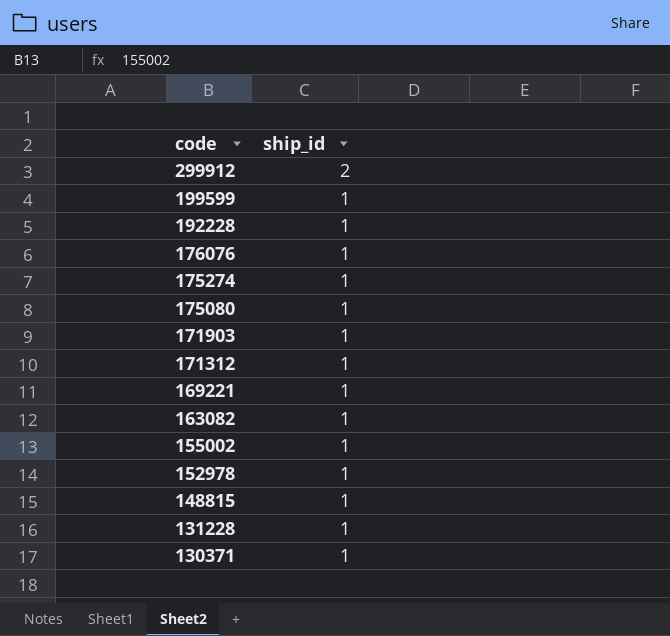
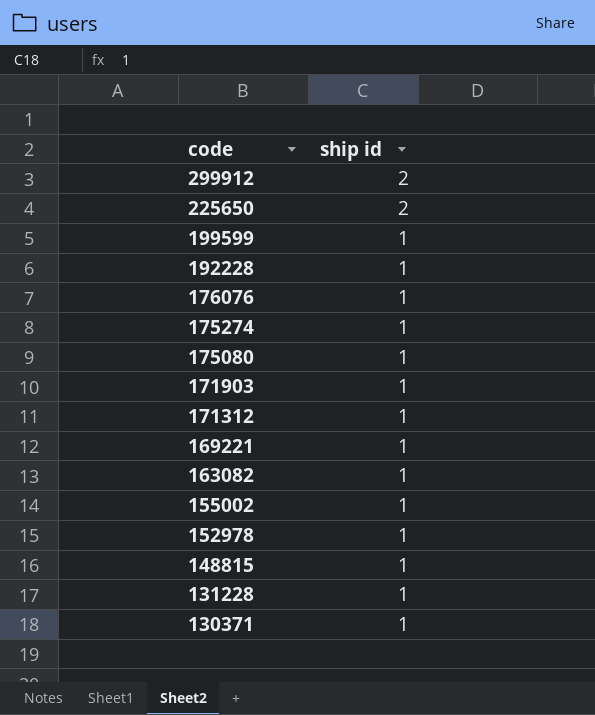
column name: ship_id -> ship id
row 225650: none -> 2

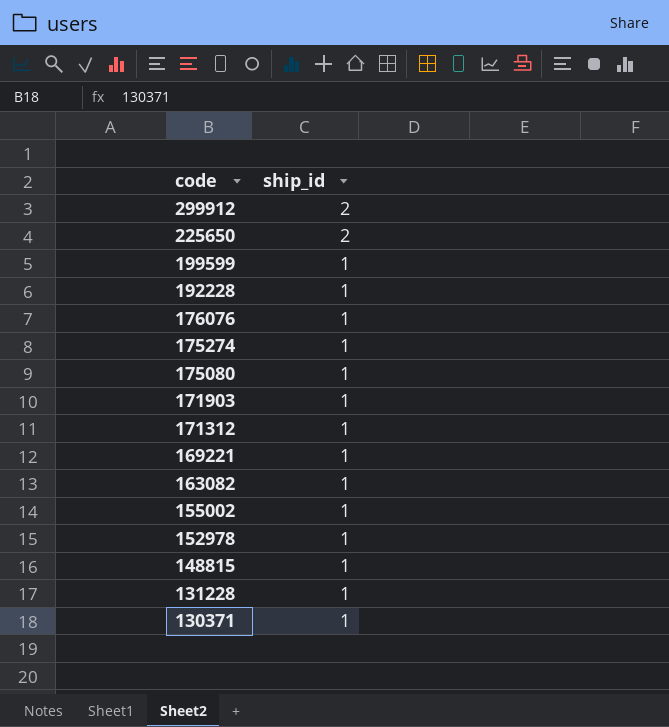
column name: ship id -> ship_id

